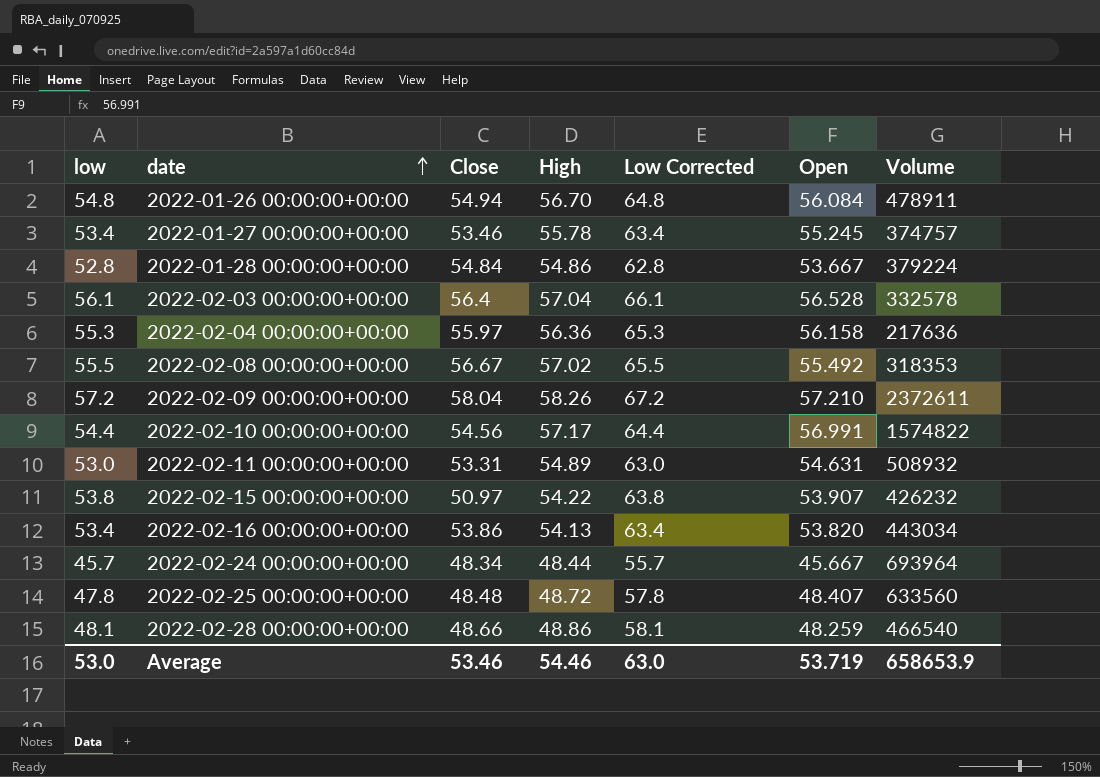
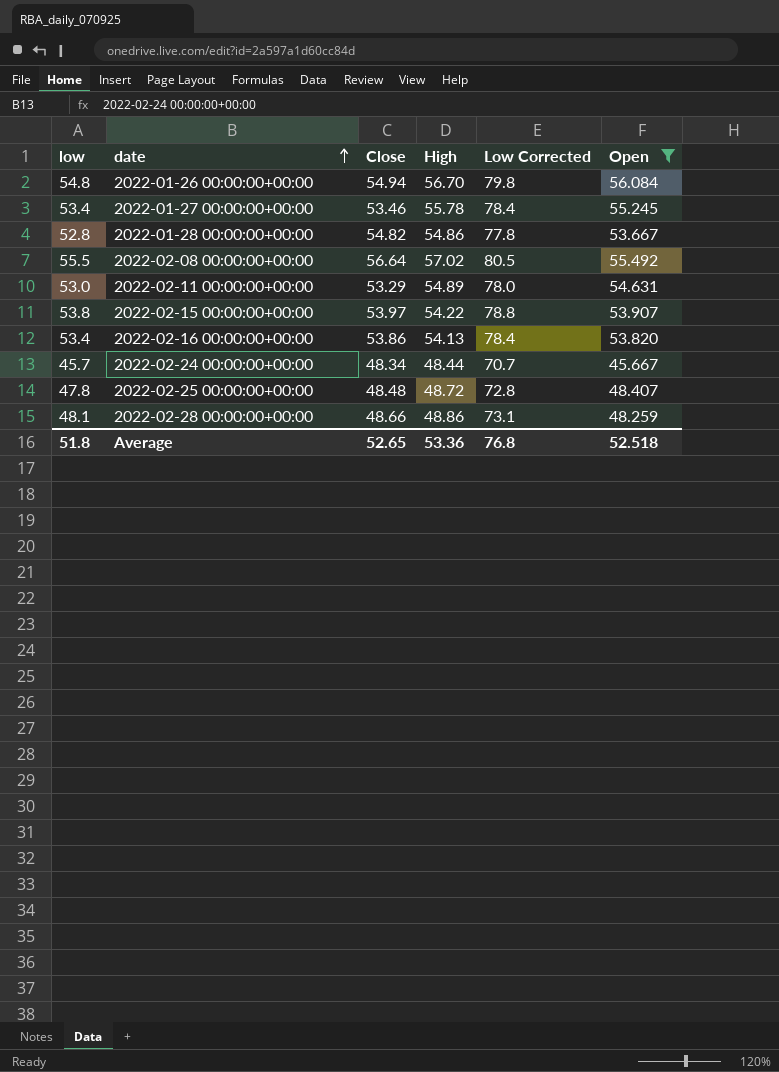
filter: none -> Open <= 56.084
column Volume | position: 7 -> none
column Low Corrected | formula: [low] + 10 -> [low] + 25
2022-01-28 00:00:00+00:00 | Close: 54.84 -> 54.82
2022-02-08 00:00:00+00:00 | Close: 56.67 -> 56.64
2022-02-11 00:00:00+00:00 | Close: 53.31 -> 53.29
2022-02-15 00:00:00+00:00 | Close: 50.97 -> 53.97
Average | low: 53.0 -> 51.8
Average | Close: 53.46 -> 52.65
Average | High: 54.46 -> 53.36
Average | Low Corrected: 63.0 -> 76.8
Average | Open: 53.719 -> 52.518

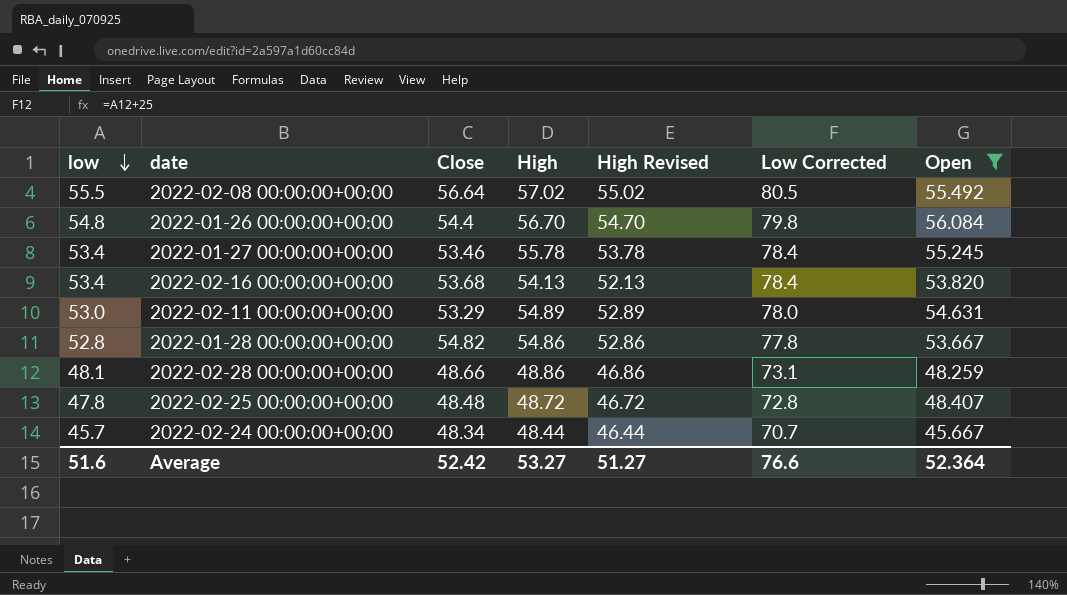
row order: date ascending -> low descending
column High Revised | formula: none -> [High] - 2
row 2022-02-15 00:00:00+00:00: 53.8 | 53.97 | 54.22 | 78.8 | 53.907 -> none
2022-01-26 00:00:00+00:00 | Close: 54.94 -> 54.4
2022-02-16 00:00:00+00:00 | Close: 53.86 -> 53.68
Average | low: 51.8 -> 51.6
Average | Close: 52.65 -> 52.42
Average | High: 53.36 -> 53.27
Average | Low Corrected: 76.8 -> 76.6
Average | Open: 52.518 -> 52.364

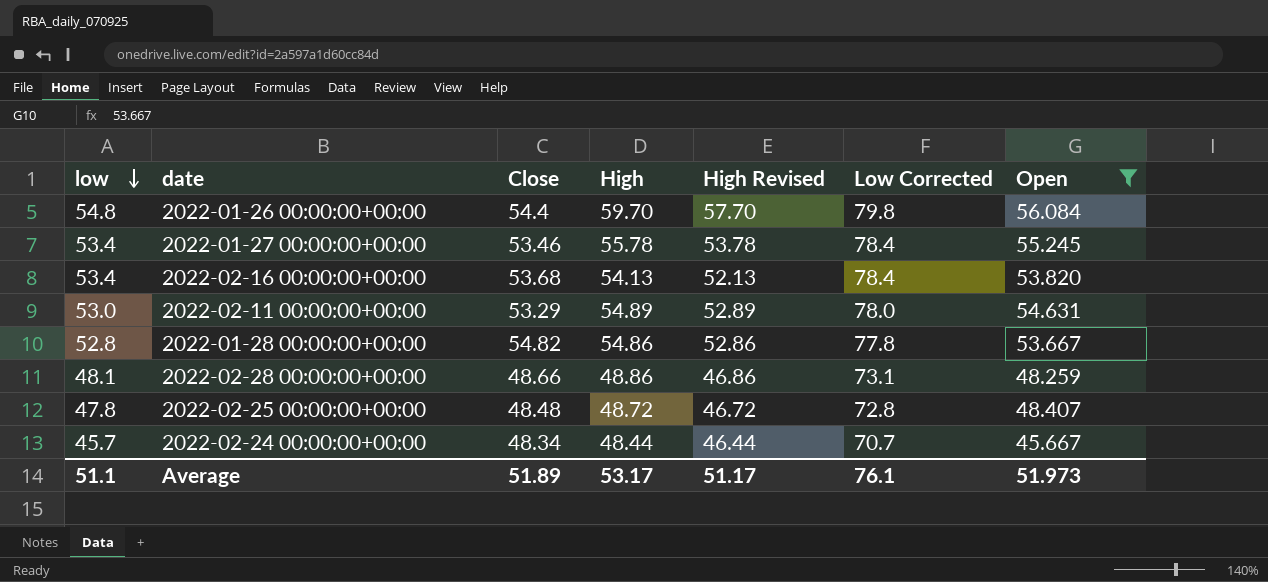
row 2022-02-08 00:00:00+00:00: 55.5 | 56.64 | 57.02 | 55.02 | 80.5 | 55.492 -> none
2022-01-26 00:00:00+00:00 | High: 56.70 -> 59.70
2022-01-26 00:00:00+00:00 | High Revised: 54.70 -> 57.70
Average | low: 51.6 -> 51.1
Average | Close: 52.42 -> 51.89
Average | High: 53.27 -> 53.17
Average | High Revised: 51.27 -> 51.17
Average | Low Corrected: 76.6 -> 76.1
Average | Open: 52.364 -> 51.973

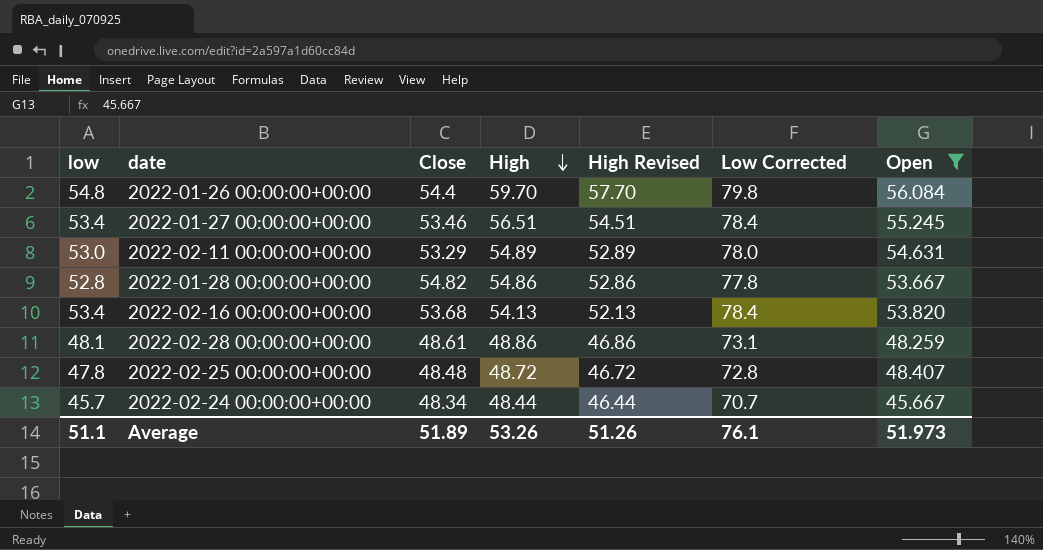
row order: low descending -> High descending
2022-01-27 00:00:00+00:00 | High: 55.78 -> 56.51
2022-01-27 00:00:00+00:00 | High Revised: 53.78 -> 54.51
2022-02-28 00:00:00+00:00 | Close: 48.66 -> 48.61
Average | High: 53.17 -> 53.26
Average | High Revised: 51.17 -> 51.26

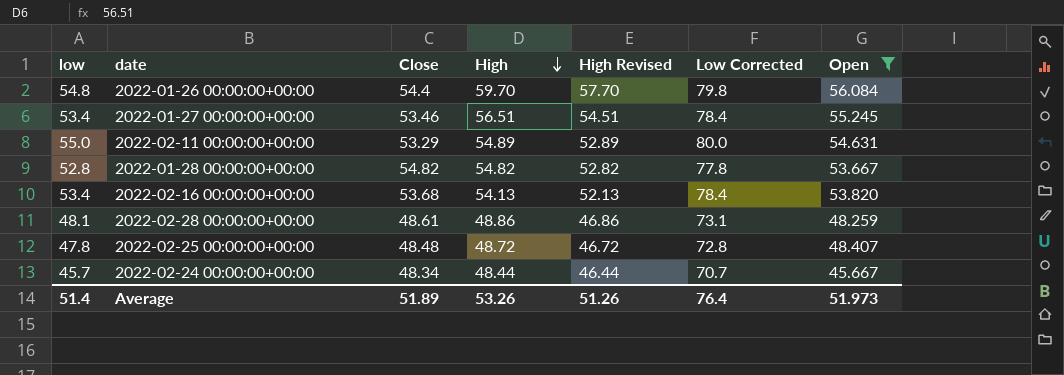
2022-02-11 00:00:00+00:00 | low: 53.0 -> 55.0
2022-02-11 00:00:00+00:00 | Low Corrected: 78.0 -> 80.0
2022-01-28 00:00:00+00:00 | High: 54.86 -> 54.82
2022-01-28 00:00:00+00:00 | High Revised: 52.86 -> 52.82
Average | low: 51.1 -> 51.4
Average | Low Corrected: 76.1 -> 76.4

